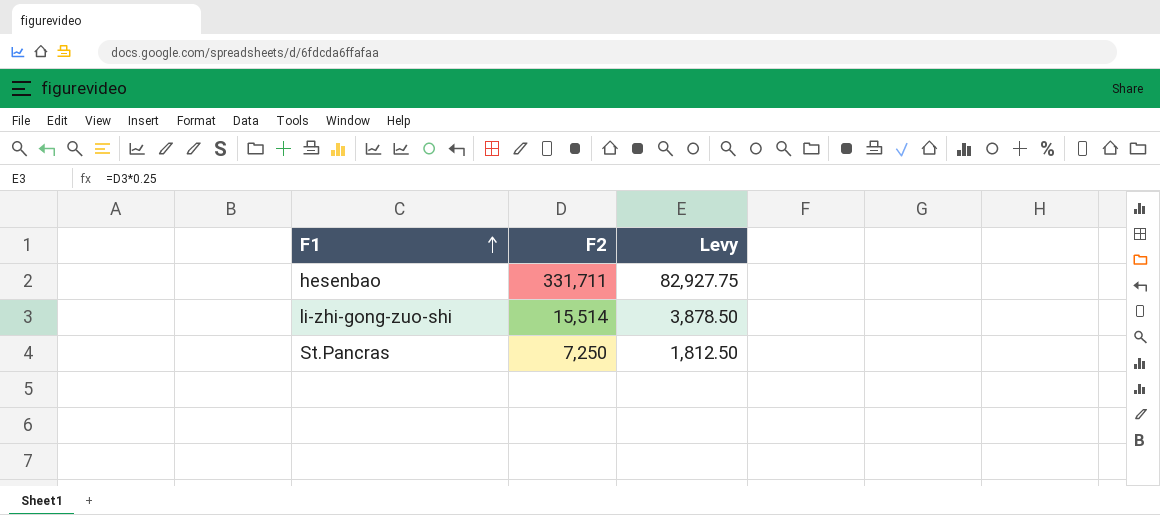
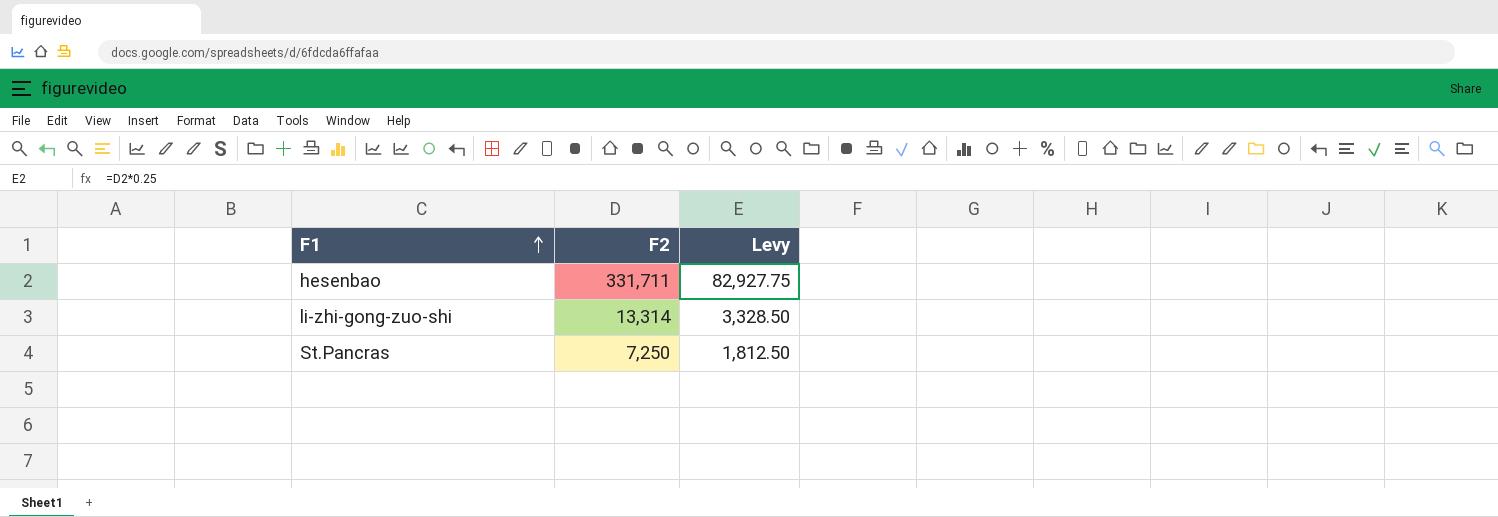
li-zhi-gong-zuo-shi | F2: 15,514 -> 13,314
li-zhi-gong-zuo-shi | Levy: 3,878.50 -> 3,328.50

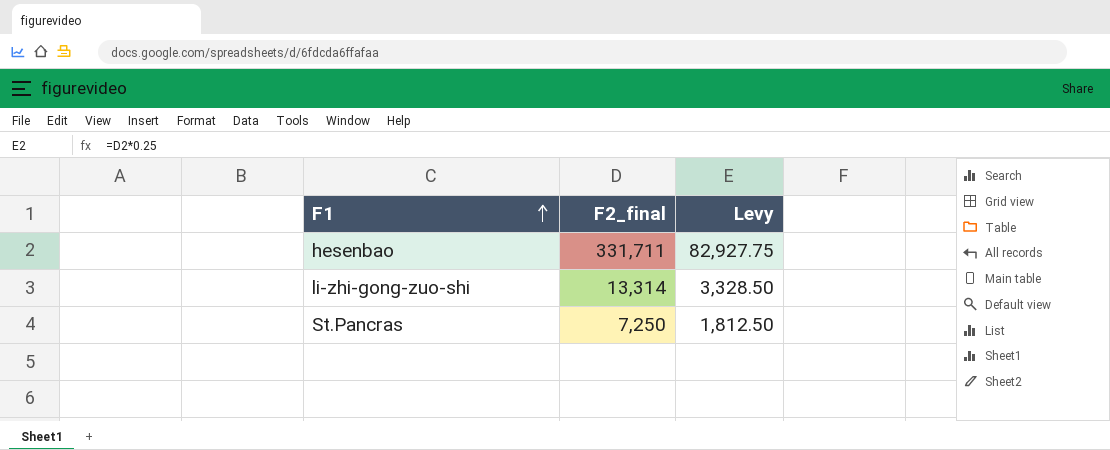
column name: F2 -> F2_final

